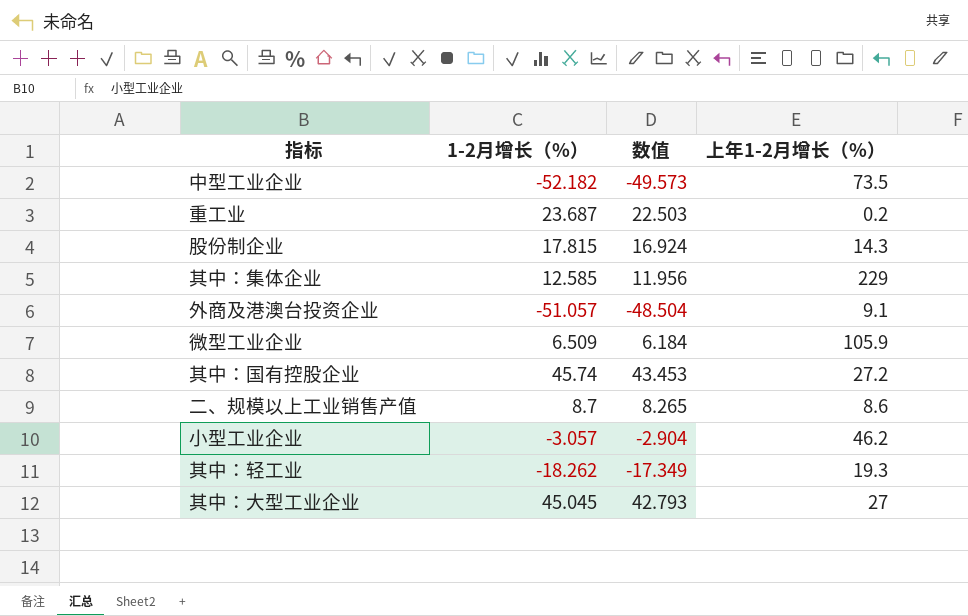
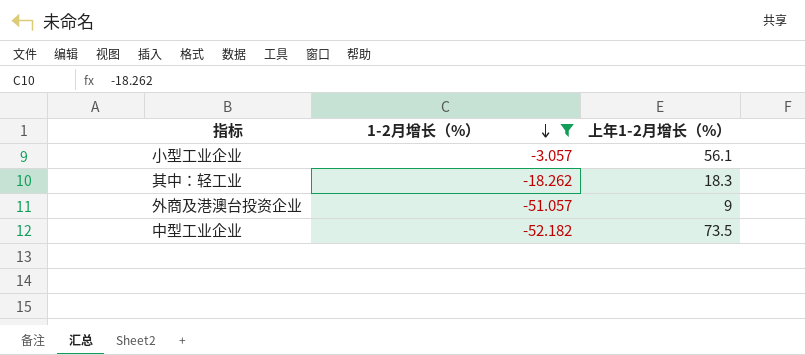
filter: none -> 1-2月增长（%） <= -3.057
row order: none -> 1-2月增长（%） descending
column 数值 | formula: [1-2月增长（%）] * 0.95 -> none
小型工业企业 | 上年1-2月增长（%）: 46.2 -> 56.1
其中：轻工业 | 上年1-2月增长（%）: 19.3 -> 18.3
外商及港澳台投资企业 | 上年1-2月增长（%）: 9.1 -> 9

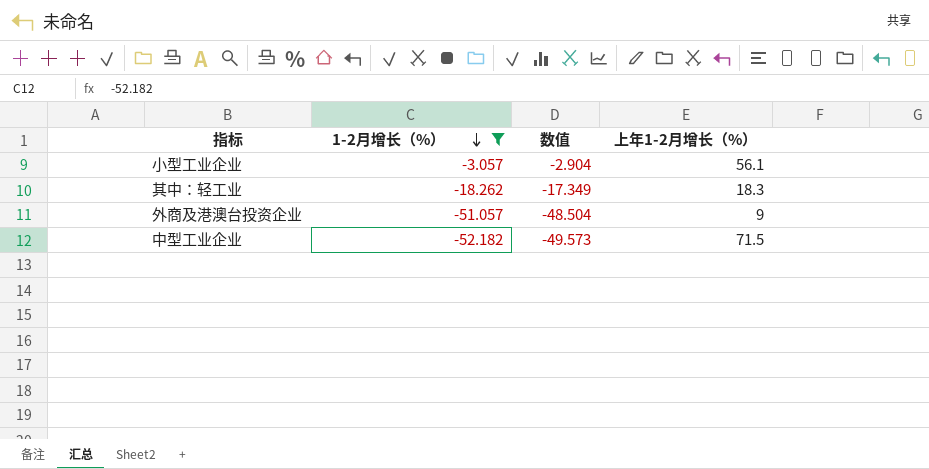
column 数值 | formula: none -> [1-2月增长（%）] * 0.95
中型工业企业 | 上年1-2月增长（%）: 73.5 -> 71.5

